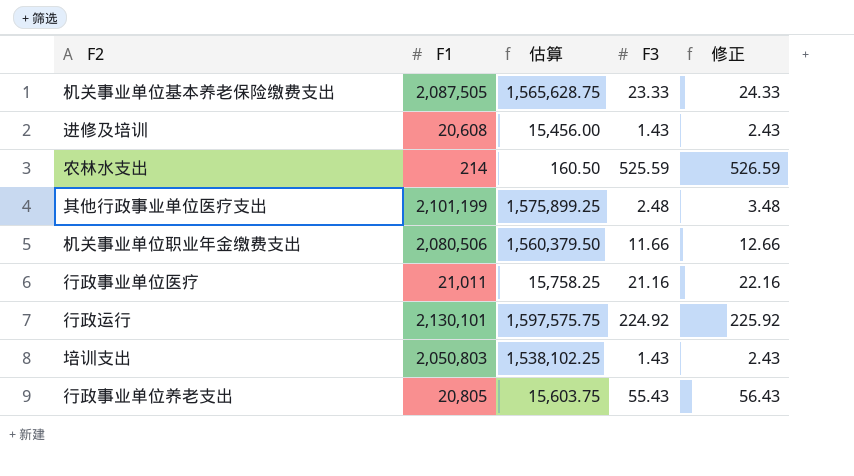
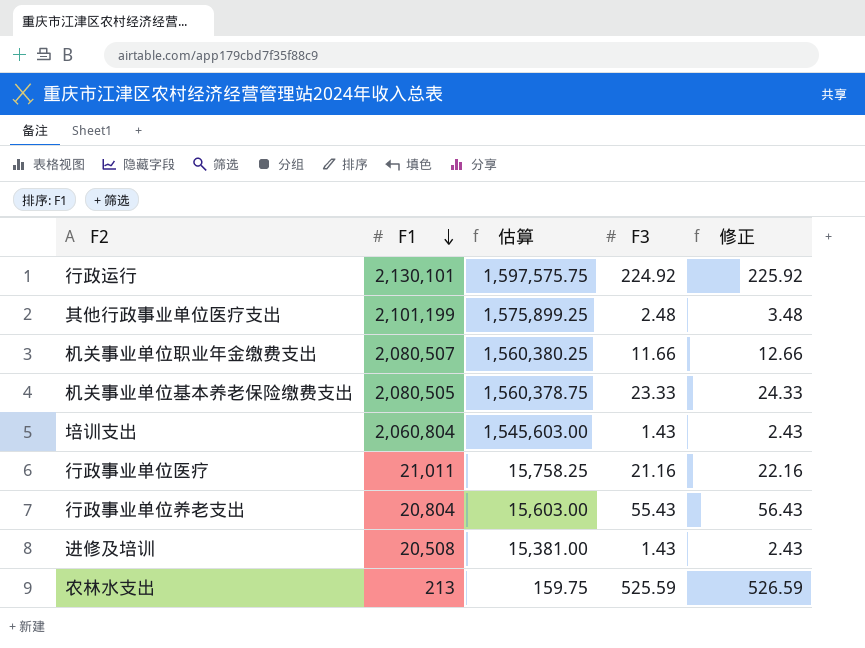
row order: none -> F1 descending
机关事业单位职业年金缴费支出 | F1: 2,080,506 -> 2,080,507
机关事业单位职业年金缴费支出 | 估算: 1,560,379.50 -> 1,560,380.25
机关事业单位基本养老保险缴费支出 | F1: 2,087,505 -> 2,080,505
机关事业单位基本养老保险缴费支出 | 估算: 1,565,628.75 -> 1,560,378.75
培训支出 | F1: 2,050,803 -> 2,060,804
培训支出 | 估算: 1,538,102.25 -> 1,545,603.00
行政事业单位养老支出 | F1: 20,805 -> 20,804
行政事业单位养老支出 | 估算: 15,603.75 -> 15,603.00
进修及培训 | F1: 20,608 -> 20,508
进修及培训 | 估算: 15,456.00 -> 15,381.00
农林水支出 | F1: 214 -> 213
农林水支出 | 估算: 160.50 -> 159.75

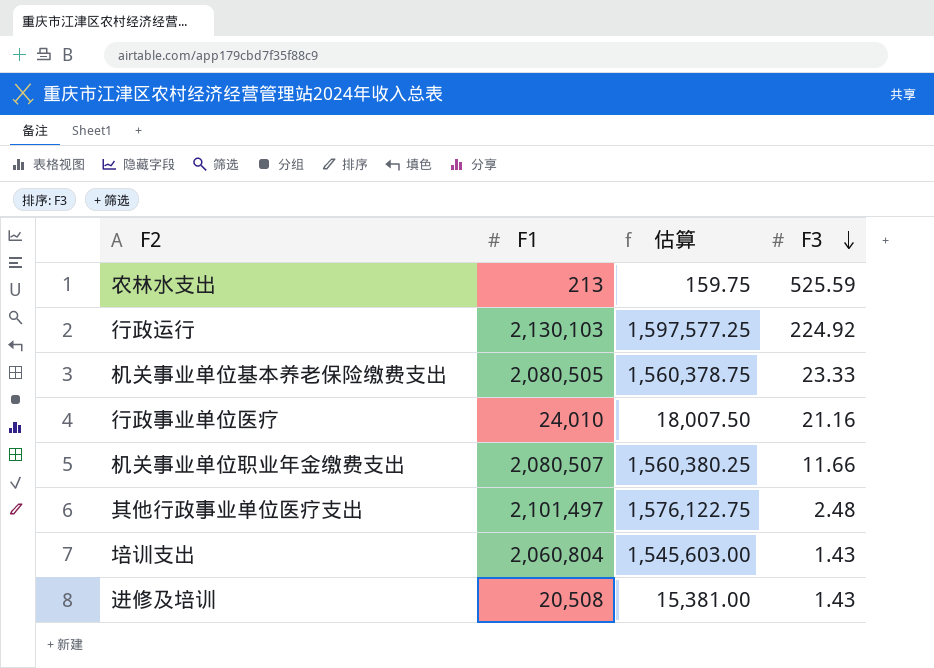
row order: F1 descending -> F3 descending
column 修正 | formula: [F3] + 1 -> none
row 行政事业单位养老支出: 20,804 | 15,603.00 | 55.43 | 56.43 -> none
行政运行 | F1: 2,130,101 -> 2,130,103
行政运行 | 估算: 1,597,575.75 -> 1,597,577.25
行政事业单位医疗 | F1: 21,011 -> 24,010
行政事业单位医疗 | 估算: 15,758.25 -> 18,007.50
其他行政事业单位医疗支出 | F1: 2,101,199 -> 2,101,497
其他行政事业单位医疗支出 | 估算: 1,575,899.25 -> 1,576,122.75

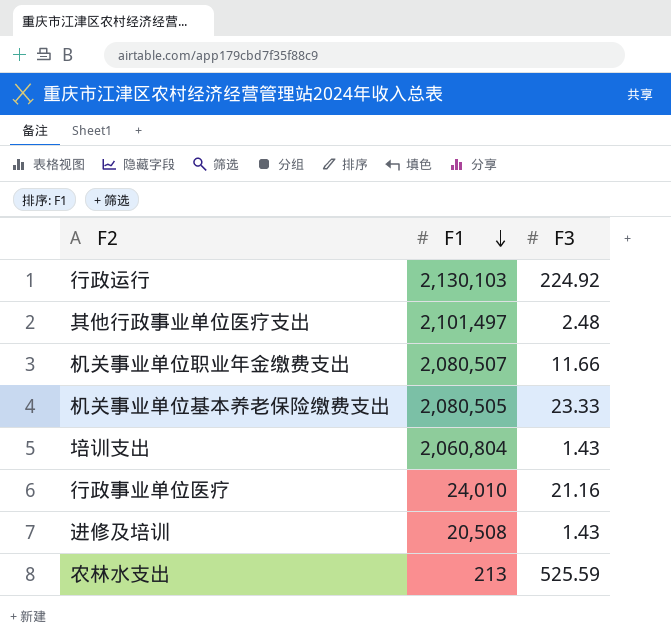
row order: F3 descending -> F1 descending
column 估算 | formula: [F1] * 0.75 -> none

